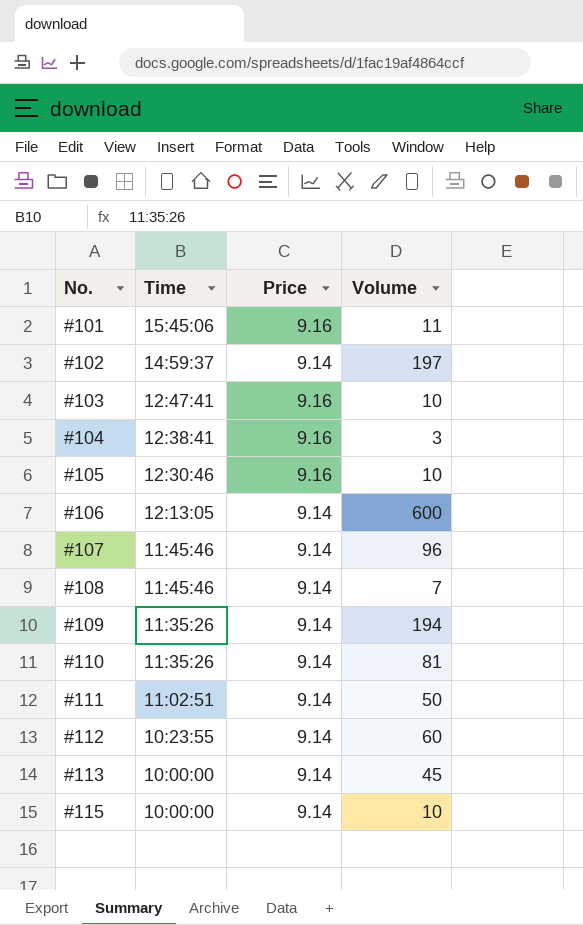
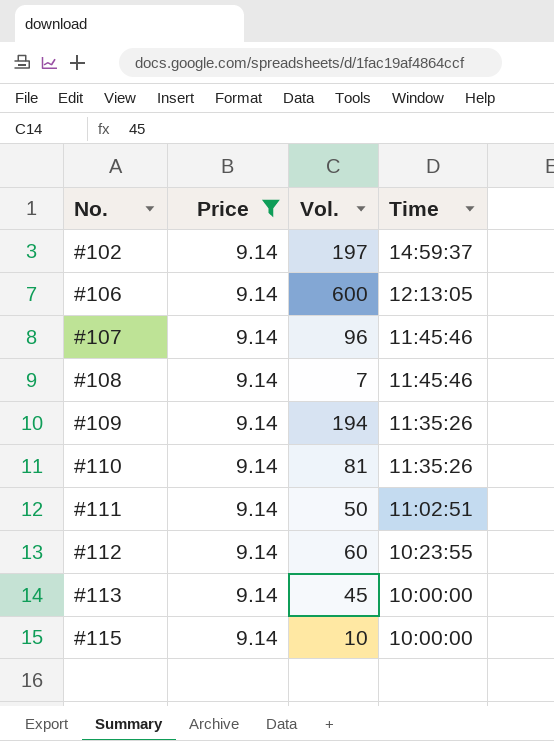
filter: none -> Price = 9.14
column name: Volume -> Vol.
column Time | position: 2 -> 4

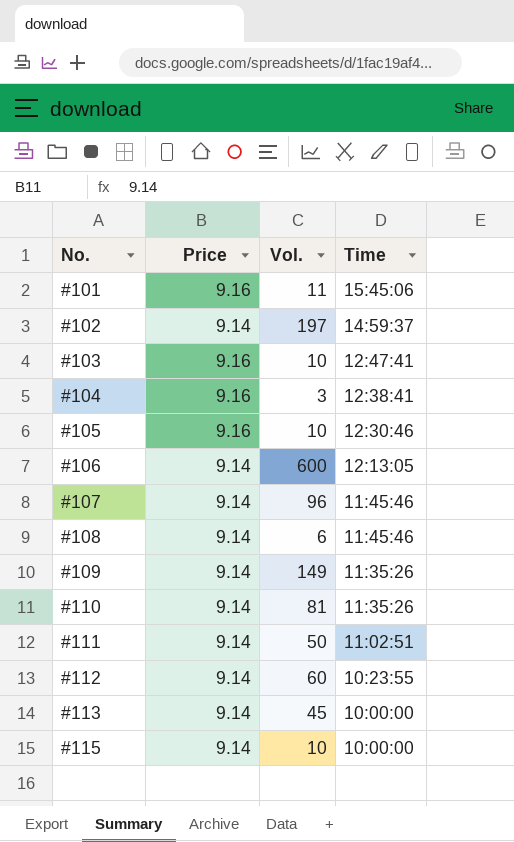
filter: Price = 9.14 -> none
#108 | Vol.: 7 -> 6
#109 | Vol.: 194 -> 149

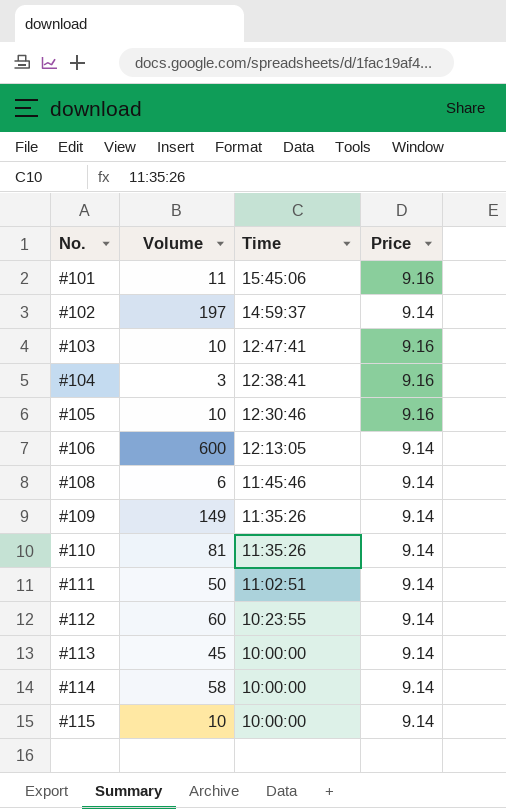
column name: Vol. -> Volume
column Price | position: 2 -> 4
row #107: 9.14 | 96 | 11:45:46 -> none
row #114: none -> 58 | 10:00:00 | 9.14

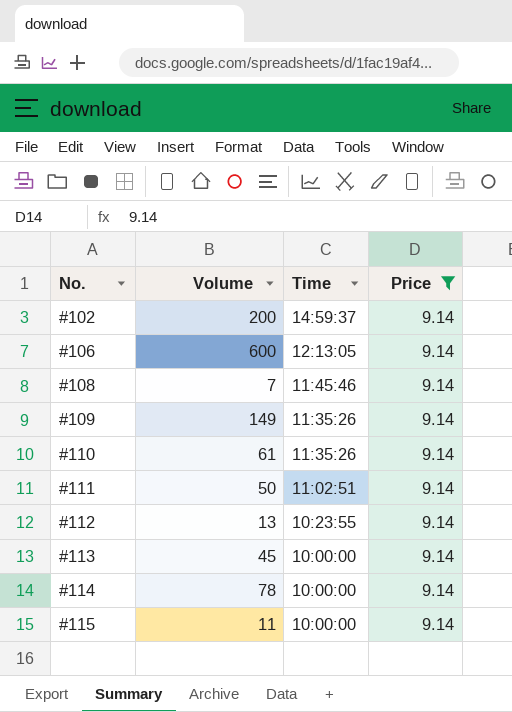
filter: none -> Price = 9.14
#102 | Volume: 197 -> 200
#108 | Volume: 6 -> 7
#110 | Volume: 81 -> 61
#112 | Volume: 60 -> 13
#114 | Volume: 58 -> 78
#115 | Volume: 10 -> 11

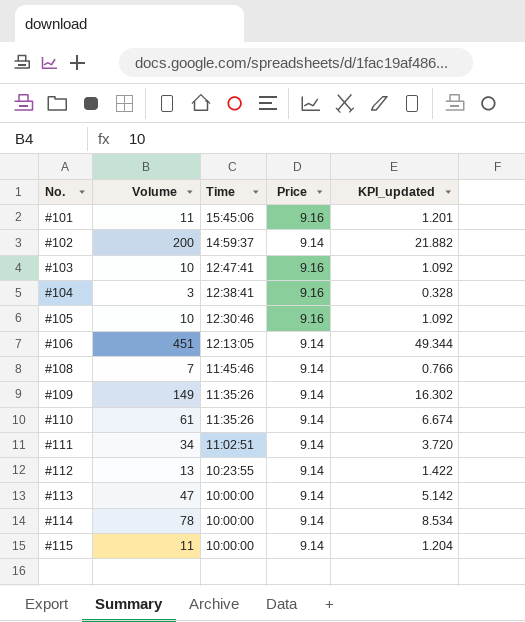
filter: Price = 9.14 -> none
column KPI_updated | formula: none -> [Volume] / [Price]
#106 | Volume: 600 -> 451
#111 | Volume: 50 -> 34
#113 | Volume: 45 -> 47

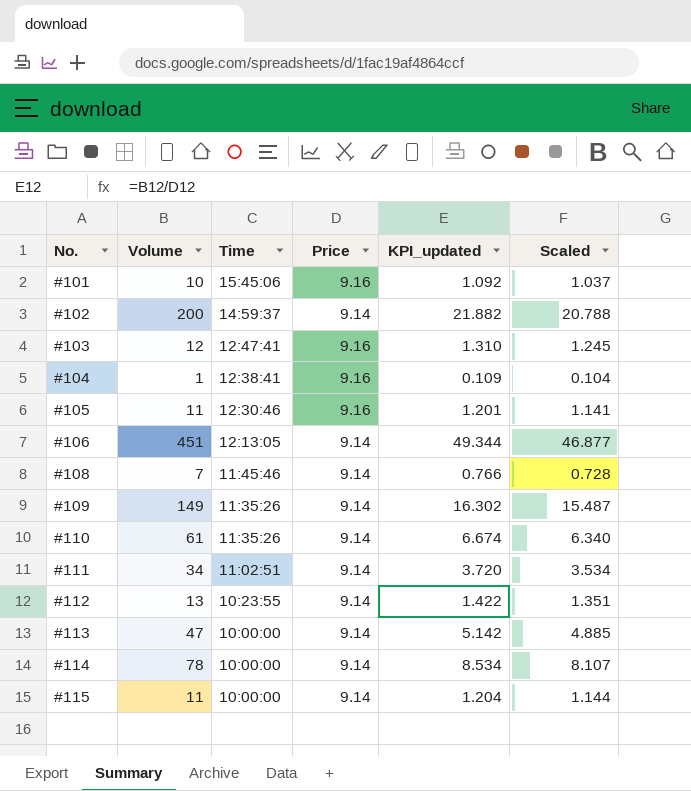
column Scaled | formula: none -> [KPI_updated] * 0.95
#101 | Volume: 11 -> 10
#101 | KPI_updated: 1.201 -> 1.092
#103 | Volume: 10 -> 12
#103 | KPI_updated: 1.092 -> 1.310
#104 | Volume: 3 -> 1
#104 | KPI_updated: 0.328 -> 0.109
#105 | Volume: 10 -> 11
#105 | KPI_updated: 1.092 -> 1.201

